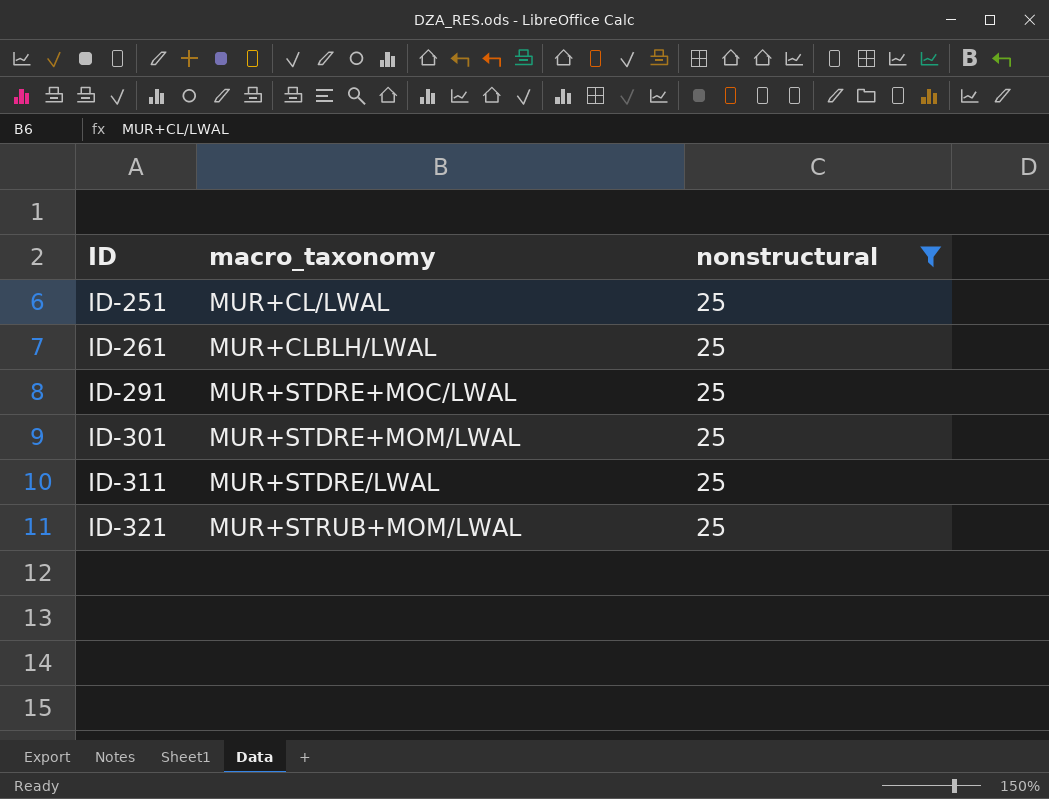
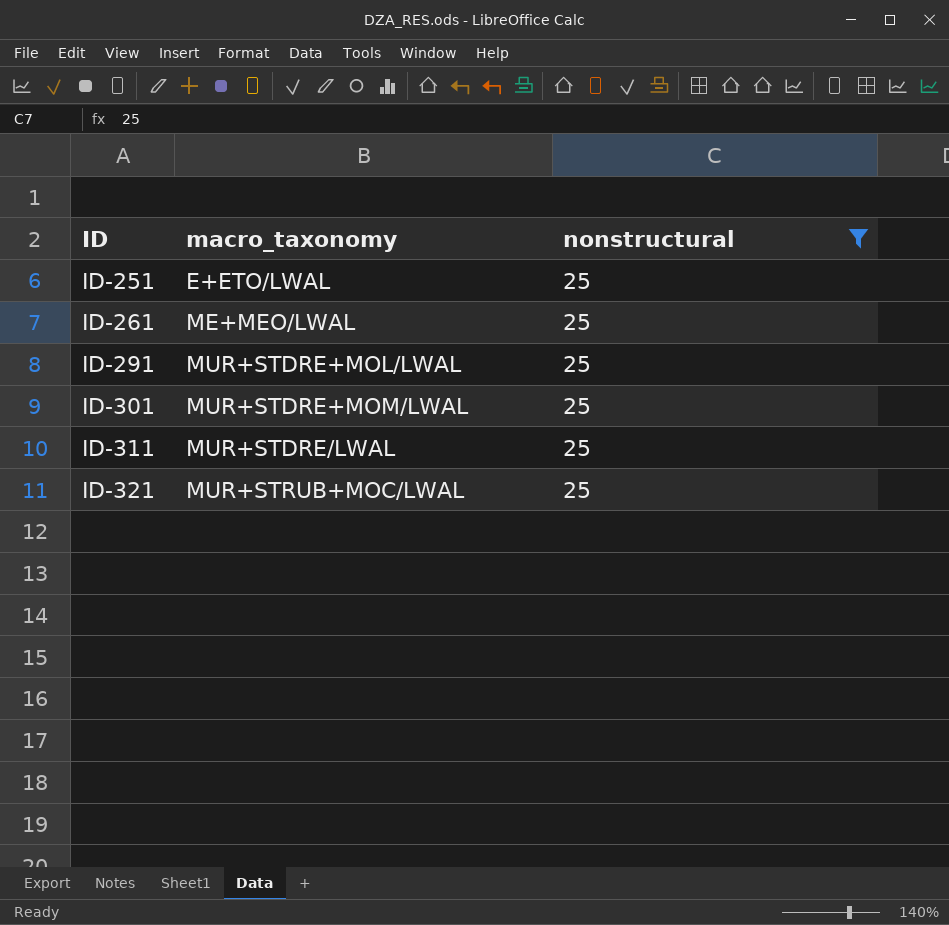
ID-251 | macro_taxonomy: MUR+CL/LWAL -> E+ETO/LWAL
ID-261 | macro_taxonomy: MUR+CLBLH/LWAL -> ME+MEO/LWAL
ID-291 | macro_taxonomy: MUR+STDRE+MOC/LWAL -> MUR+STDRE+MOL/LWAL
ID-321 | macro_taxonomy: MUR+STRUB+MOM/LWAL -> MUR+STRUB+MOC/LWAL

